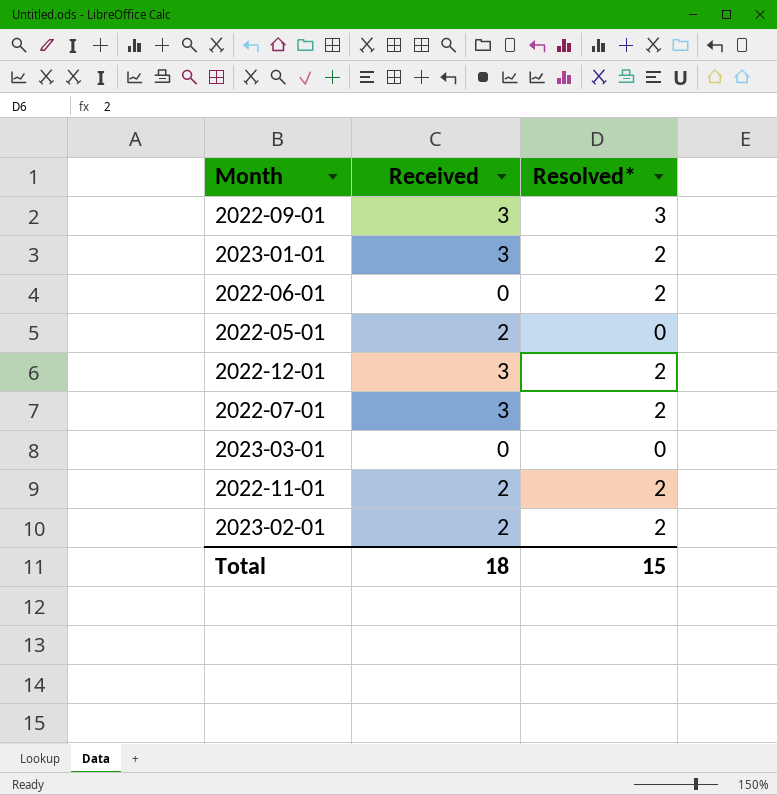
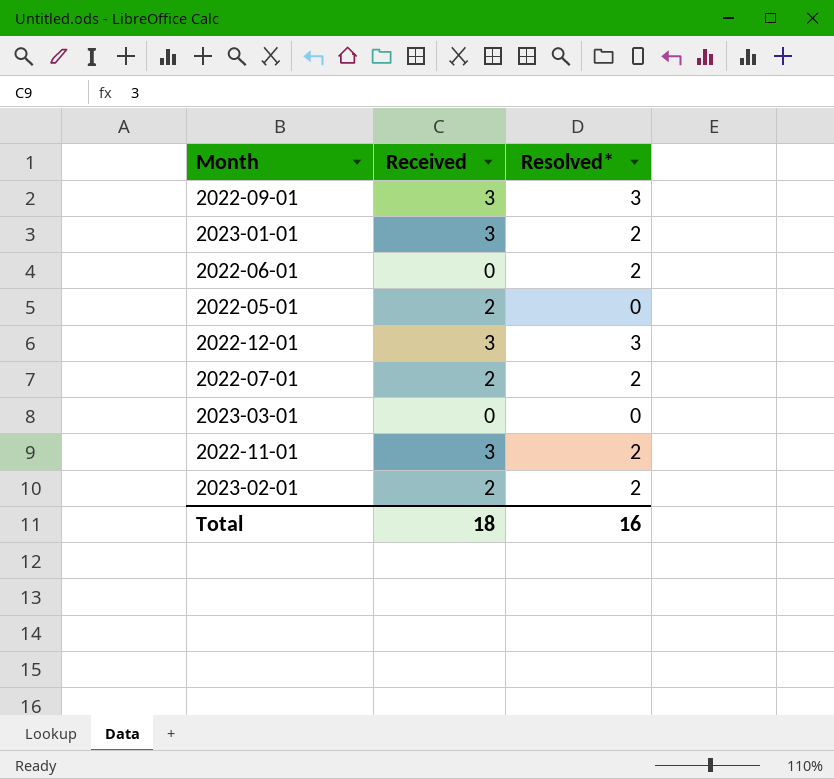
2022-12-01 | Resolved*: 2 -> 3
2022-07-01 | Received: 3 -> 2
2022-11-01 | Received: 2 -> 3
Total | Resolved*: 15 -> 16

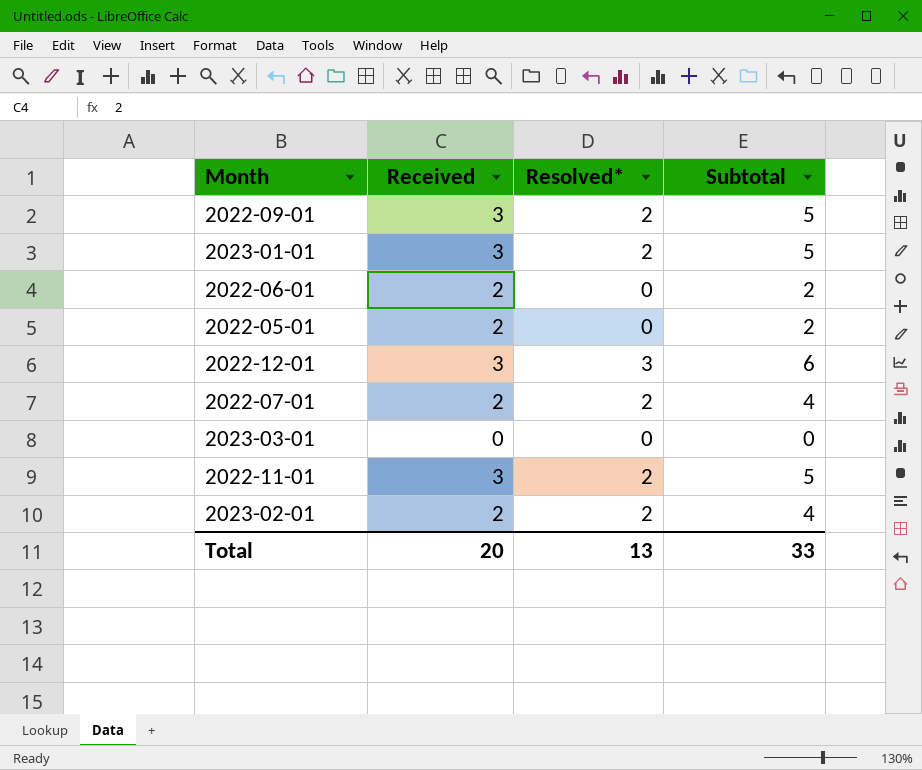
column Subtotal | formula: none -> [Received] + [Resolved*]
2022-09-01 | Resolved*: 3 -> 2
2022-06-01 | Received: 0 -> 2
2022-06-01 | Resolved*: 2 -> 0
Total | Received: 18 -> 20
Total | Resolved*: 16 -> 13

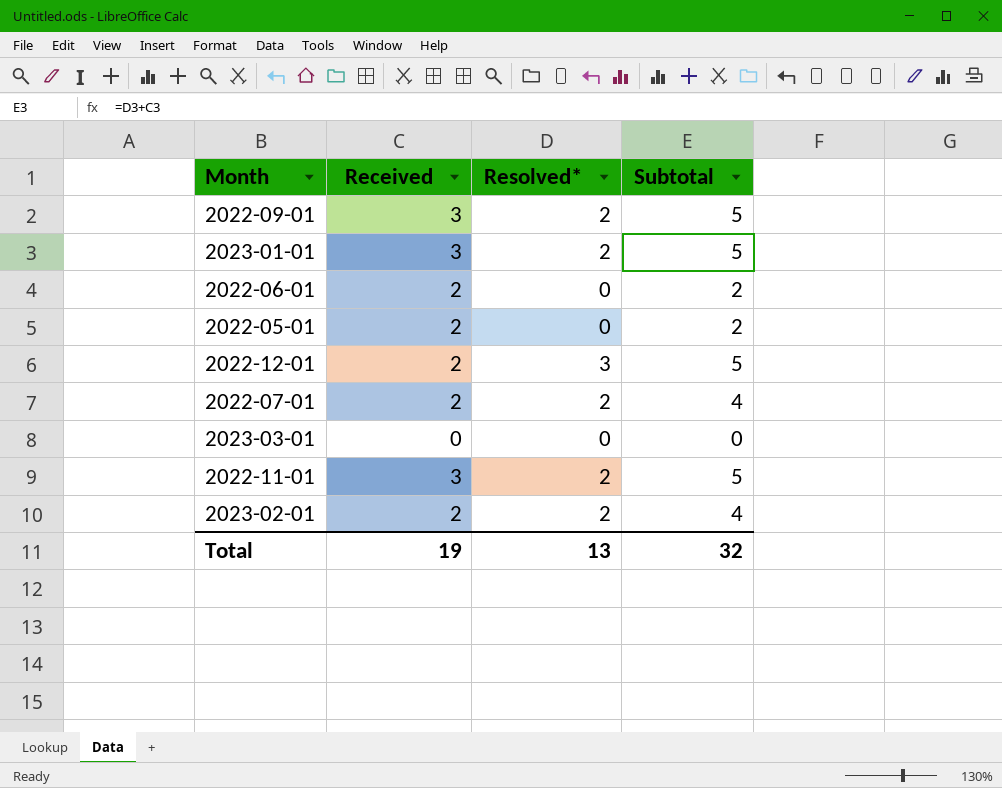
2022-12-01 | Received: 3 -> 2
2022-12-01 | Subtotal: 6 -> 5
Total | Received: 20 -> 19
Total | Subtotal: 33 -> 32

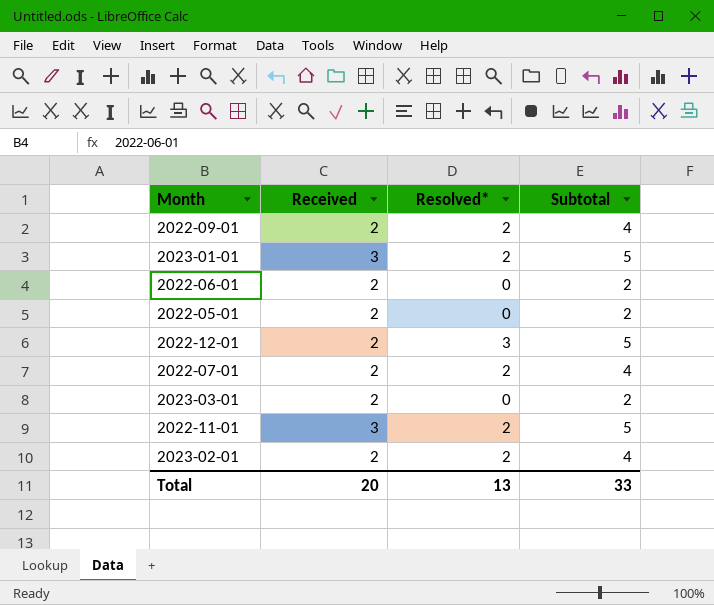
2022-09-01 | Received: 3 -> 2
2022-09-01 | Subtotal: 5 -> 4
2023-03-01 | Received: 0 -> 2
2023-03-01 | Subtotal: 0 -> 2
Total | Received: 19 -> 20
Total | Subtotal: 32 -> 33

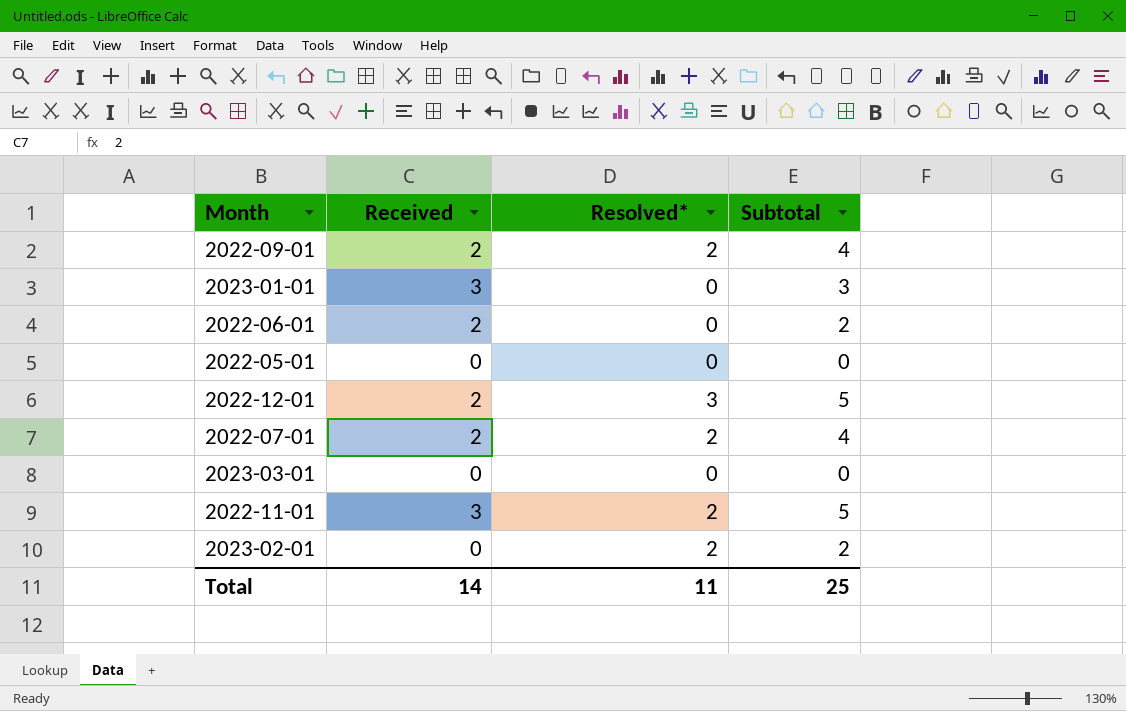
2023-01-01 | Resolved*: 2 -> 0
2023-01-01 | Subtotal: 5 -> 3
2022-05-01 | Received: 2 -> 0
2022-05-01 | Subtotal: 2 -> 0
2023-03-01 | Received: 2 -> 0
2023-03-01 | Subtotal: 2 -> 0
2023-02-01 | Received: 2 -> 0
2023-02-01 | Subtotal: 4 -> 2
Total | Received: 20 -> 14
Total | Resolved*: 13 -> 11
Total | Subtotal: 33 -> 25

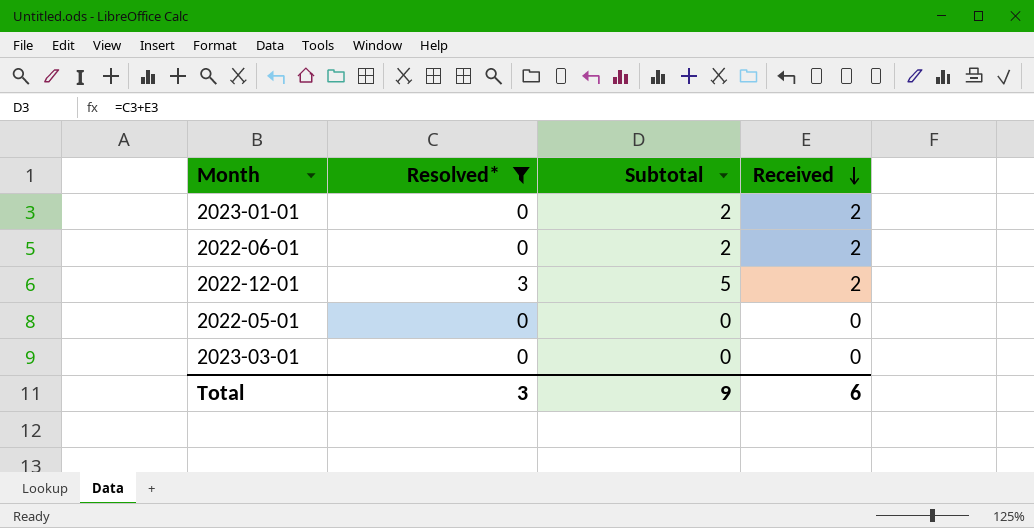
filter: none -> Resolved* != 2
row order: none -> Received descending
column Received | position: 2 -> 4
2023-01-01 | Subtotal: 3 -> 2
2023-01-01 | Received: 3 -> 2
Total | Resolved*: 11 -> 3
Total | Subtotal: 25 -> 9
Total | Received: 14 -> 6

